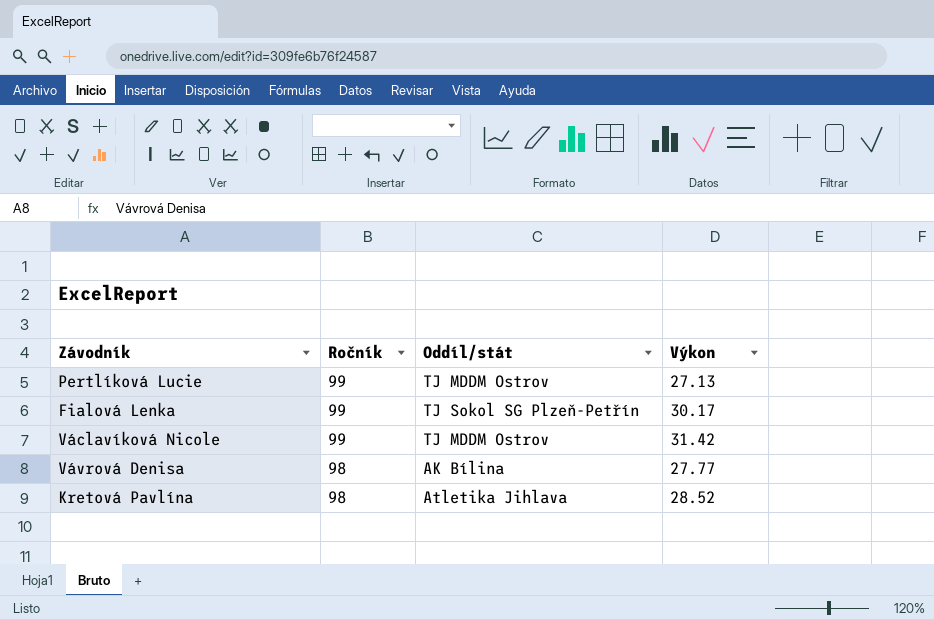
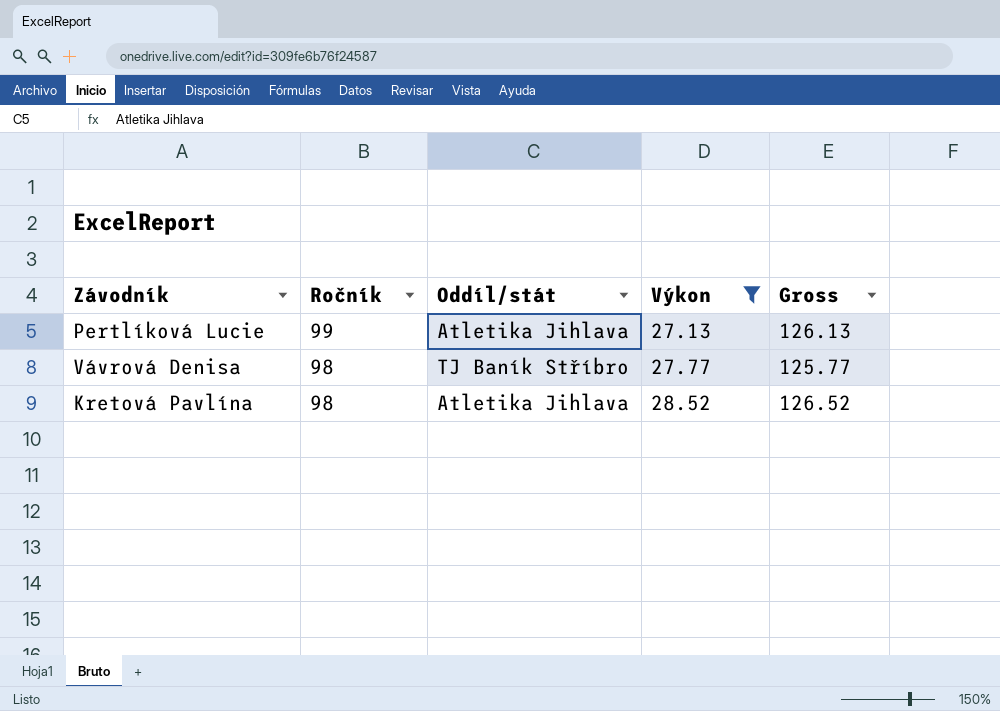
filter: none -> Výkon <= 28.52
column Gross | formula: none -> [Ročník] + [Výkon]
Pertlíková Lucie | Oddíl/stát: TJ MDDM Ostrov -> Atletika Jihlava
Vávrová Denisa | Oddíl/stát: AK Bílina -> TJ Baník Stříbro

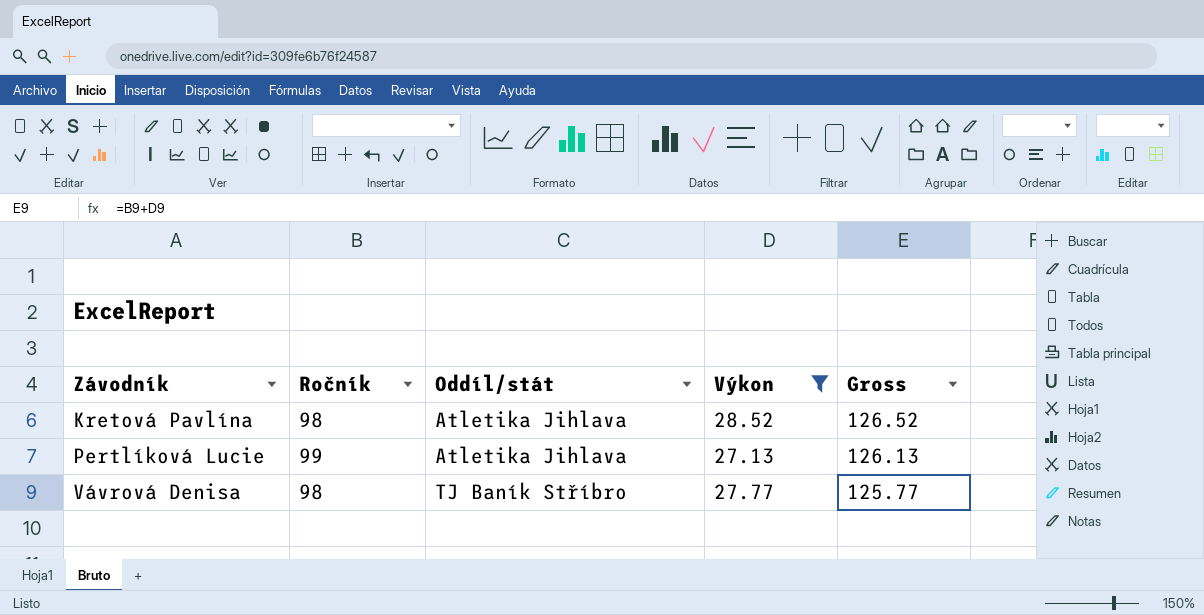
row order: Ročník descending -> Závodník ascending

